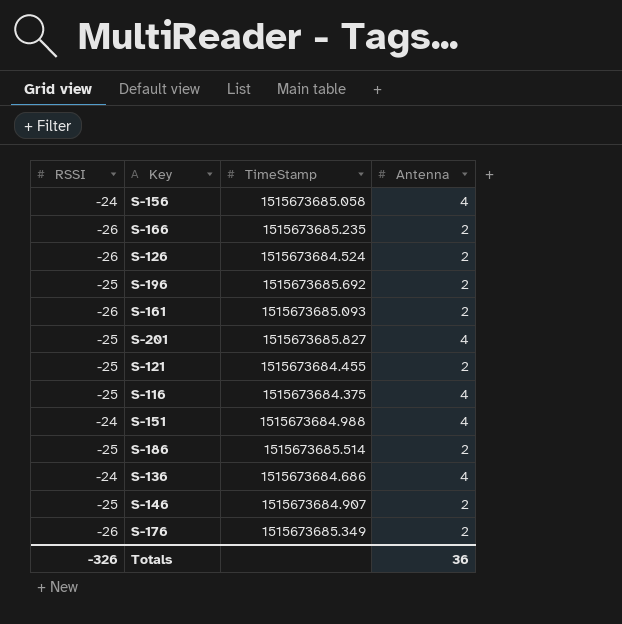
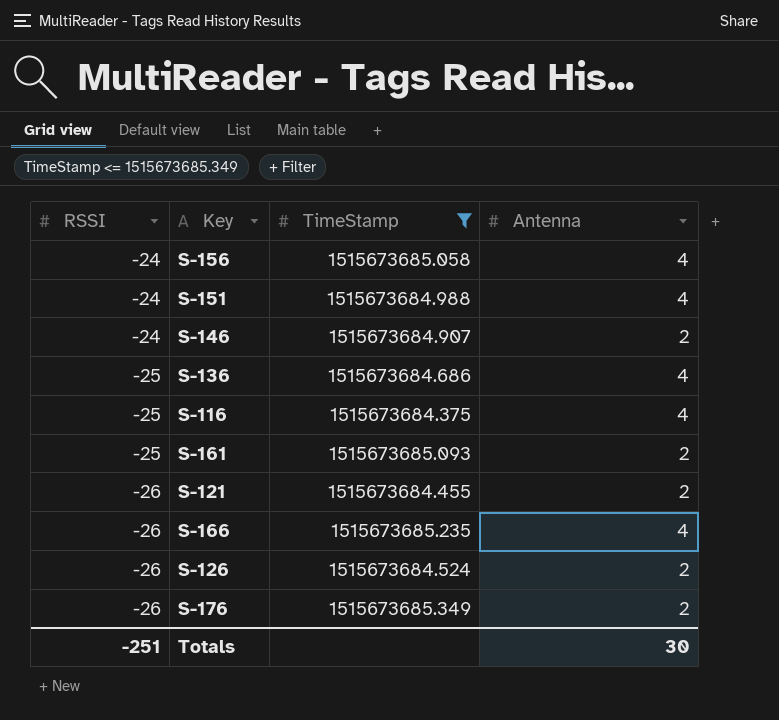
filter: none -> TimeStamp <= 1515673685.349
row order: none -> RSSI descending
S-146 | RSSI: -25 -> -24
S-136 | RSSI: -24 -> -25
S-161 | RSSI: -26 -> -25
S-121 | RSSI: -25 -> -26
S-166 | Antenna: 2 -> 4
Totals | RSSI: -326 -> -251
Totals | Antenna: 36 -> 30

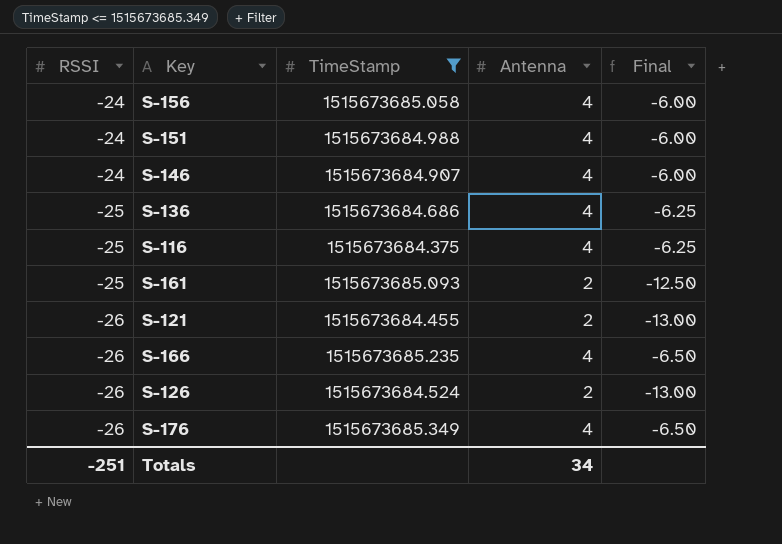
column Final | formula: none -> [RSSI] / [Antenna]
S-146 | Antenna: 2 -> 4
S-176 | Antenna: 2 -> 4
Totals | Antenna: 30 -> 34

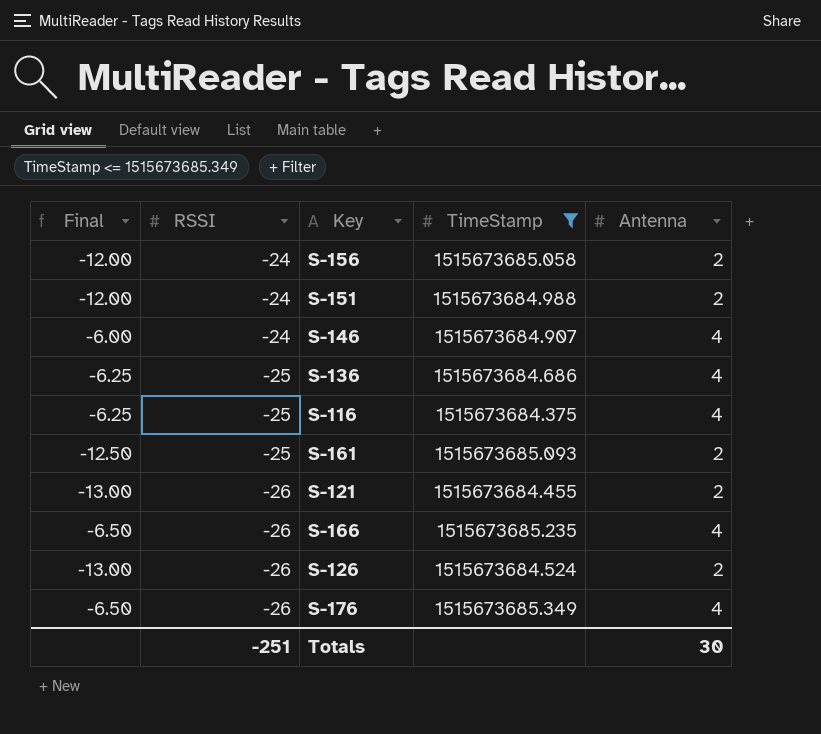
column Final | position: 5 -> 1
S-156 | Final: -6.00 -> -12.00
S-156 | Antenna: 4 -> 2
S-151 | Final: -6.00 -> -12.00
S-151 | Antenna: 4 -> 2
Totals | Antenna: 34 -> 30

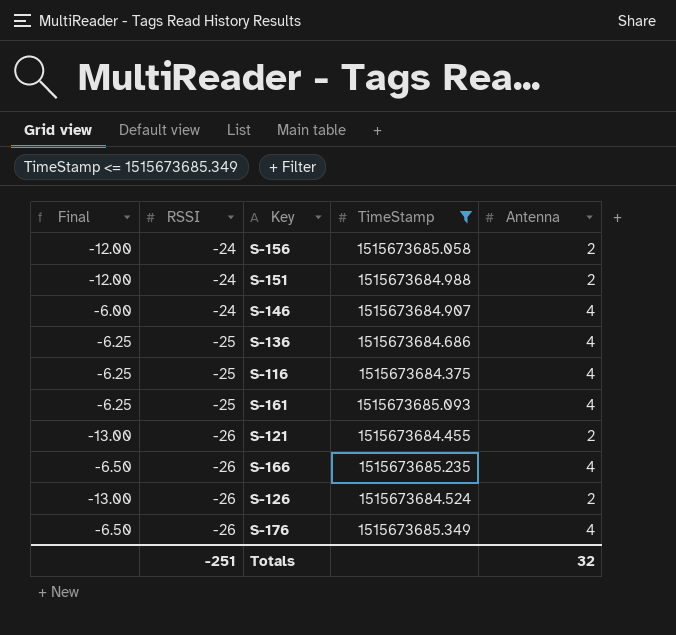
S-161 | Final: -12.50 -> -6.25
S-161 | Antenna: 2 -> 4
Totals | Antenna: 30 -> 32

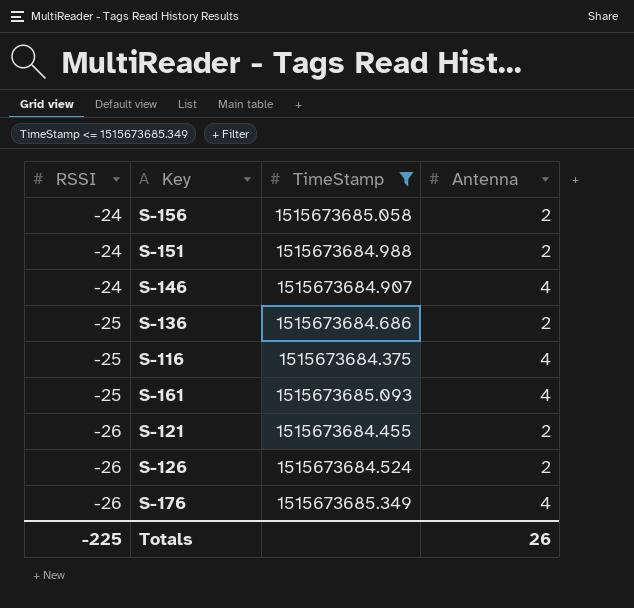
column Final | formula: [RSSI] / [Antenna] -> none
row S-166: -6.50 | -26 | 1515673685.235 | 4 -> none
S-136 | Antenna: 4 -> 2
Totals | RSSI: -251 -> -225
Totals | Antenna: 32 -> 26

